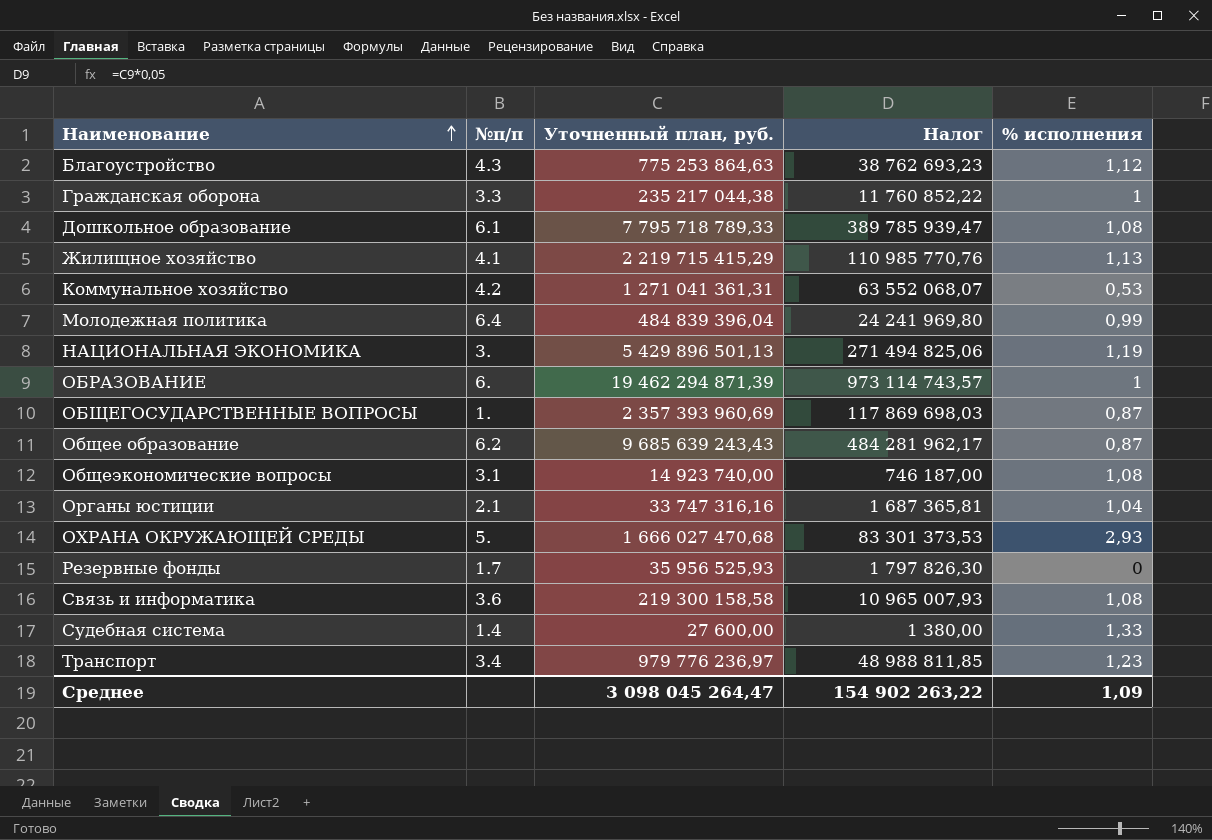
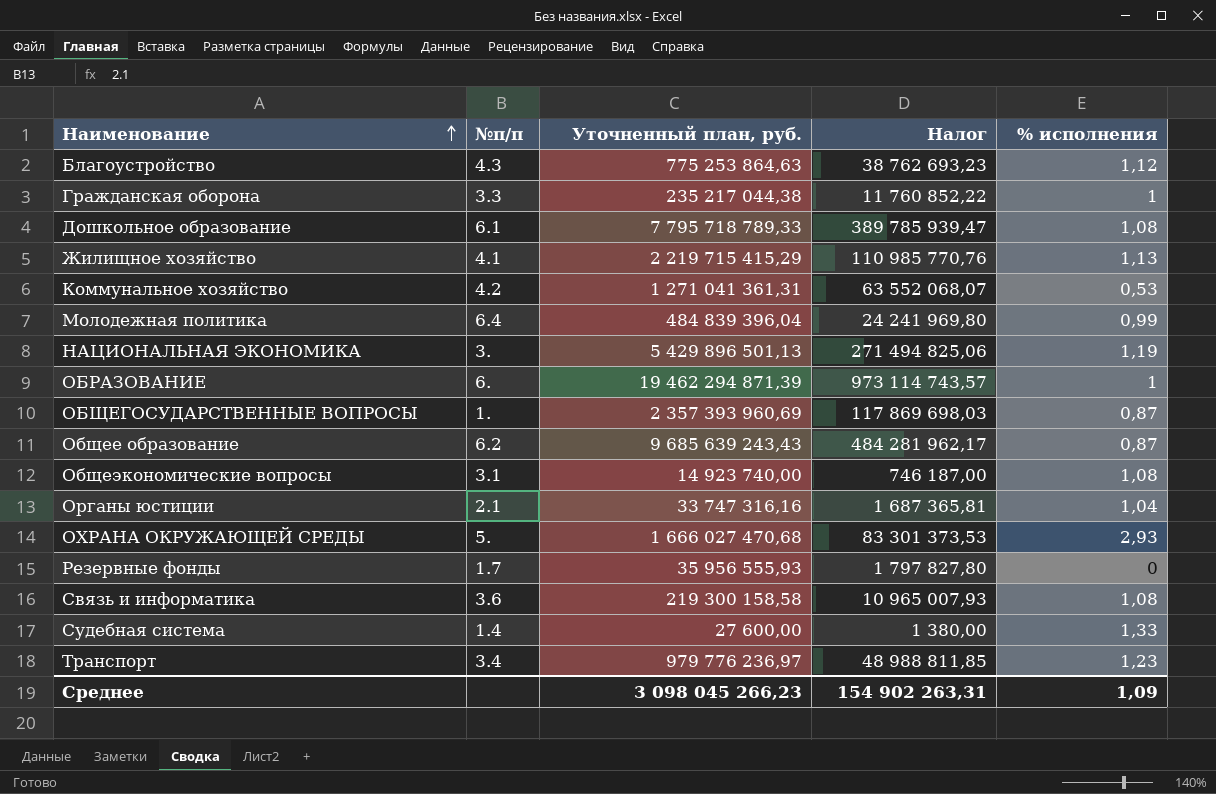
Резервные фонды | Уточненный план, руб.: 35 956 525,93 -> 35 956 555,93
Резервные фонды | Налог: 1 797 826,30 -> 1 797 827,80
Среднее | Уточненный план, руб.: 3 098 045 264,47 -> 3 098 045 266,23
Среднее | Налог: 154 902 263,22 -> 154 902 263,31

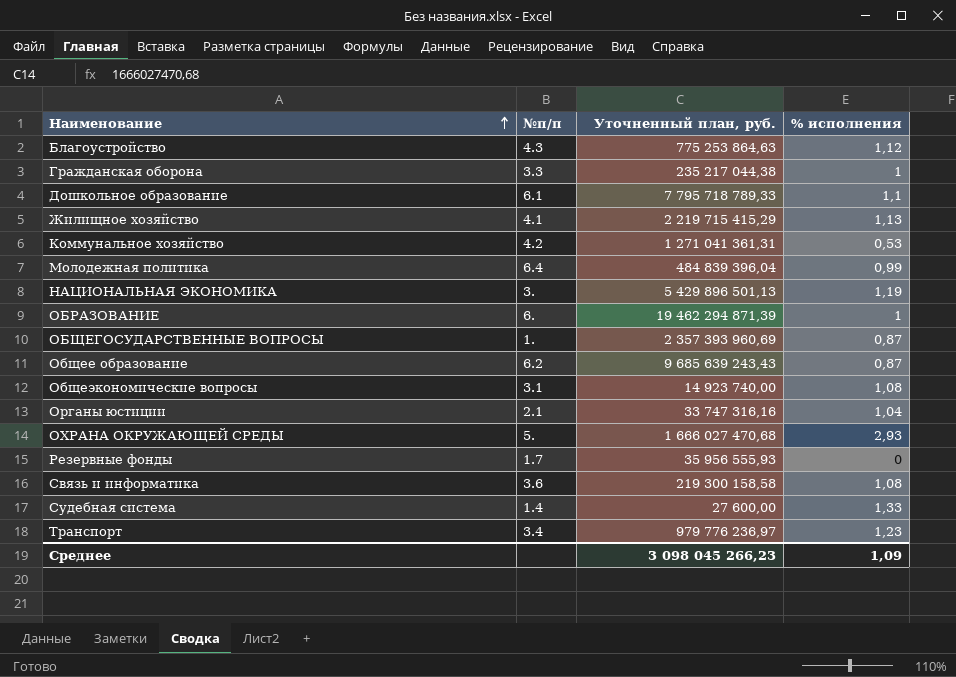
column Налог | formula: [Уточненный план, руб.] * 0,05 -> none
Дошкольное образование | % исполнения: 1,08 -> 1,1

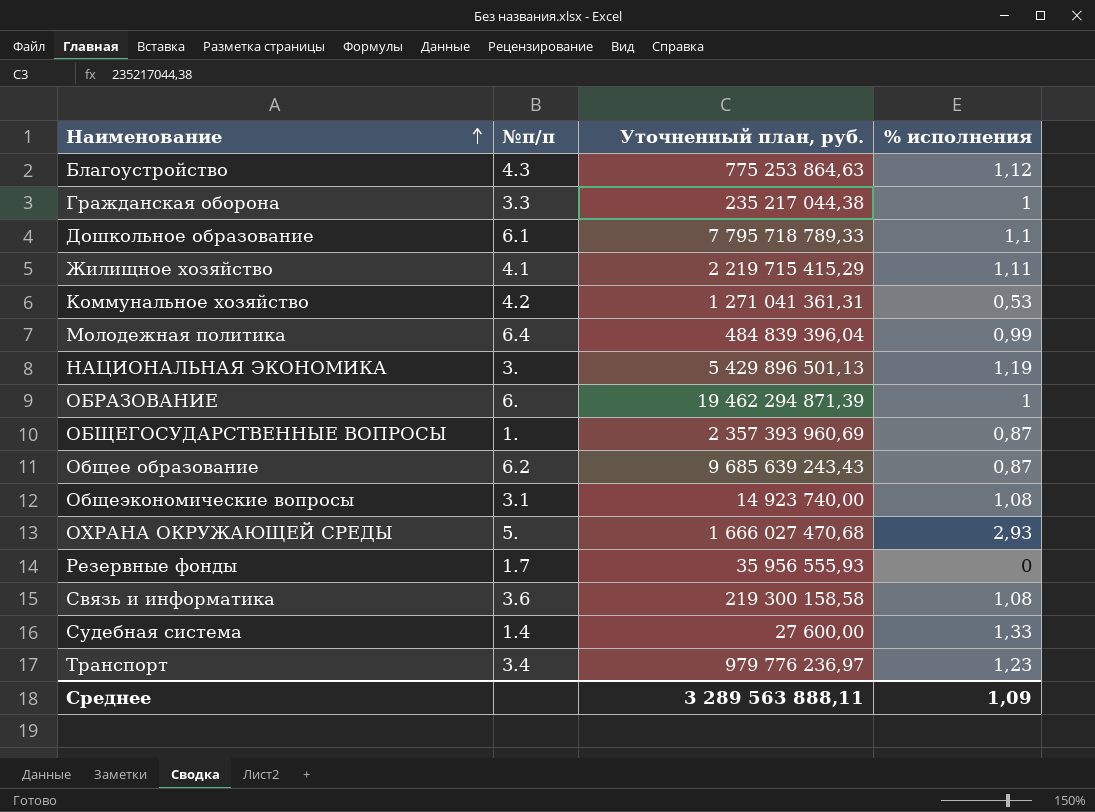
row Органы юстиции: 2.1 | 33 747 316,16 | 1,04 -> none
Жилищное хозяйство | % исполнения: 1,13 -> 1,11
Среднее | Уточненный план, руб.: 3 098 045 266,23 -> 3 289 563 888,11

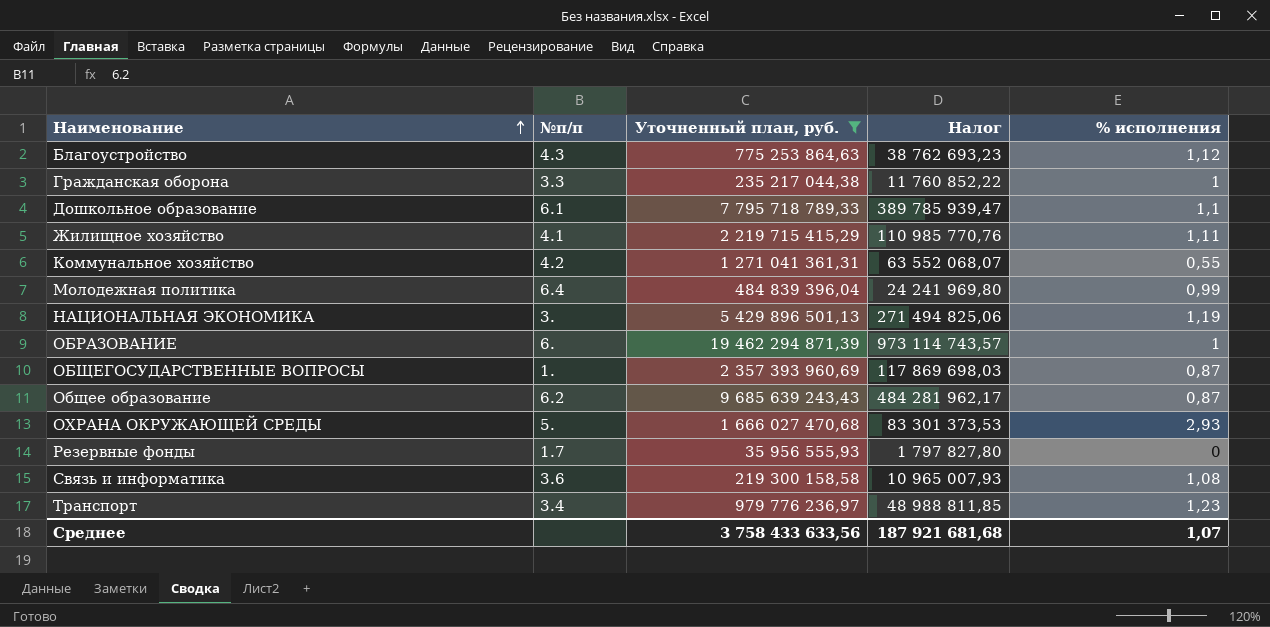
filter: none -> Уточненный план, руб. >= 35 956 555,93
column Налог | formula: none -> [Уточненный план, руб.] * 0,05
Коммунальное хозяйство | % исполнения: 0,53 -> 0,55
Среднее | Уточненный план, руб.: 3 289 563 888,11 -> 3 758 433 633,56
Среднее | % исполнения: 1,09 -> 1,07

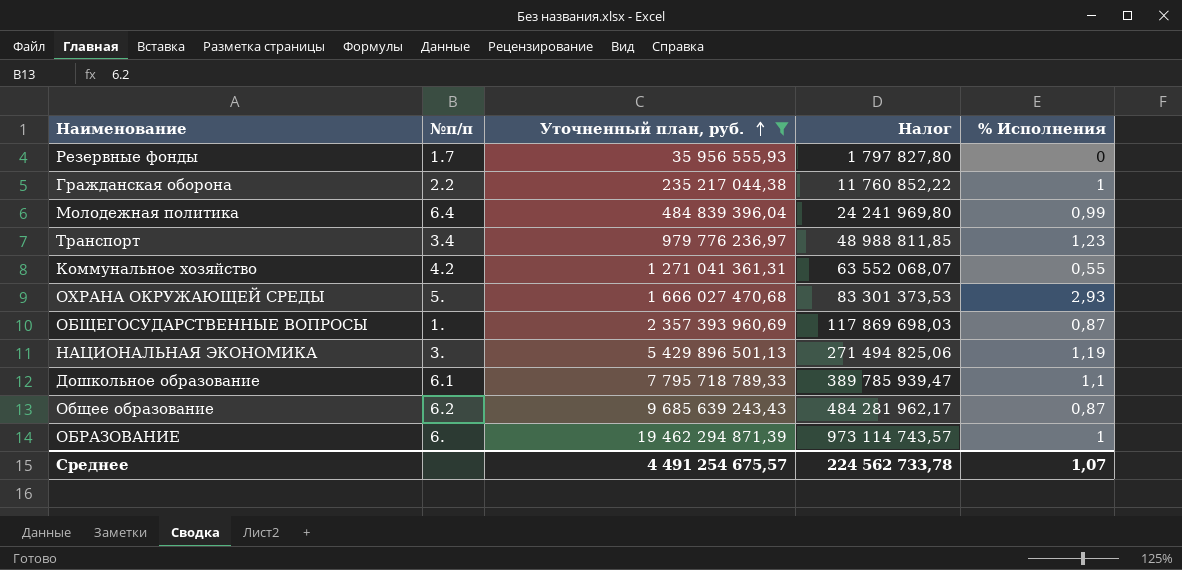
row order: Наименование ascending -> Уточненный план, руб. ascending
column name: % исполнения -> % Исполнения
row Благоустройство: 4.3 | 775 253 864,63 | 38 762 693,23 | 1,12 -> none
row Жилищное хозяйство: 4.1 | 2 219 715 415,29 | 110 985 770,76 | 1,11 -> none
row Связь и информатика: 3.6 | 219 300 158,58 | 10 965 007,93 | 1,08 -> none
Гражданская оборона | №п/п: 3.3 -> 2.2
Среднее | Уточненный план, руб.: 3 758 433 633,56 -> 4 491 254 675,57
Среднее | Налог: 187 921 681,68 -> 224 562 733,78

